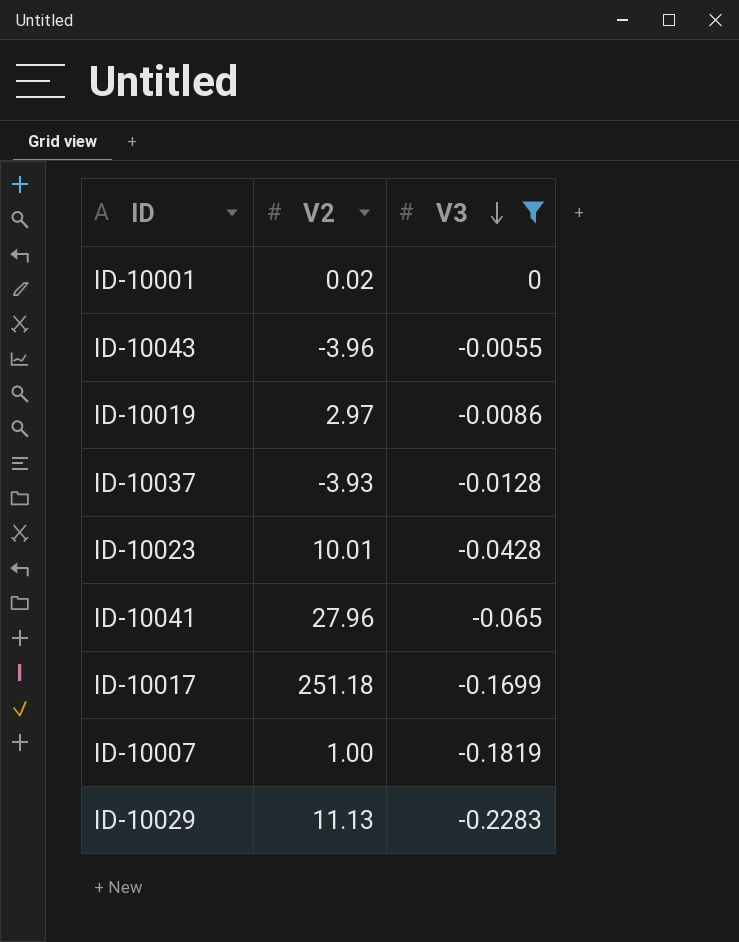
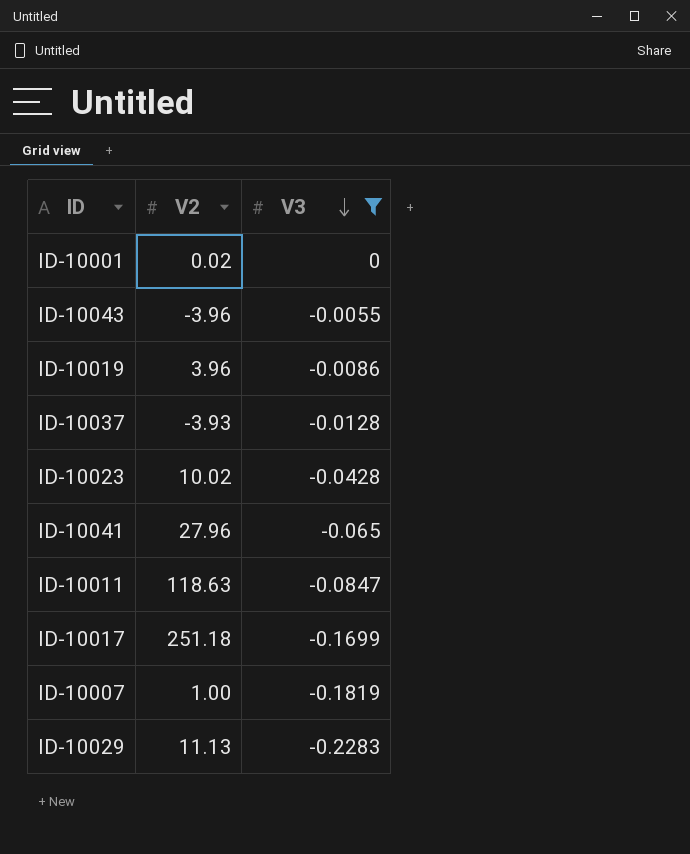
ID-10019 | V2: 2.97 -> 3.96
ID-10023 | V2: 10.01 -> 10.02
row ID-10011: none -> 118.63 | -0.0847

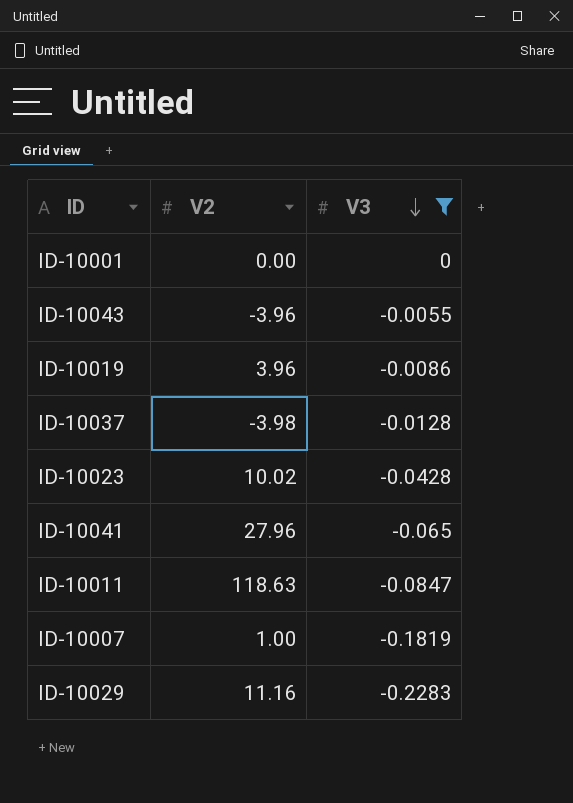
row ID-10017: 251.18 | -0.1699 -> none
ID-10001 | V2: 0.02 -> 0.00
ID-10037 | V2: -3.93 -> -3.98
ID-10029 | V2: 11.13 -> 11.16

